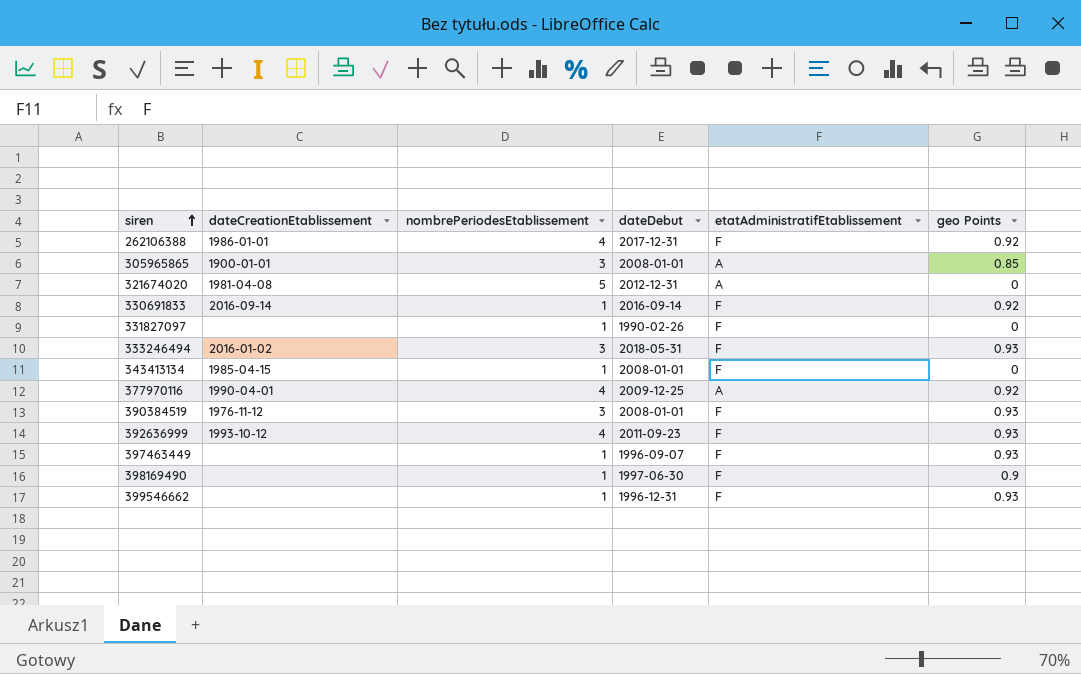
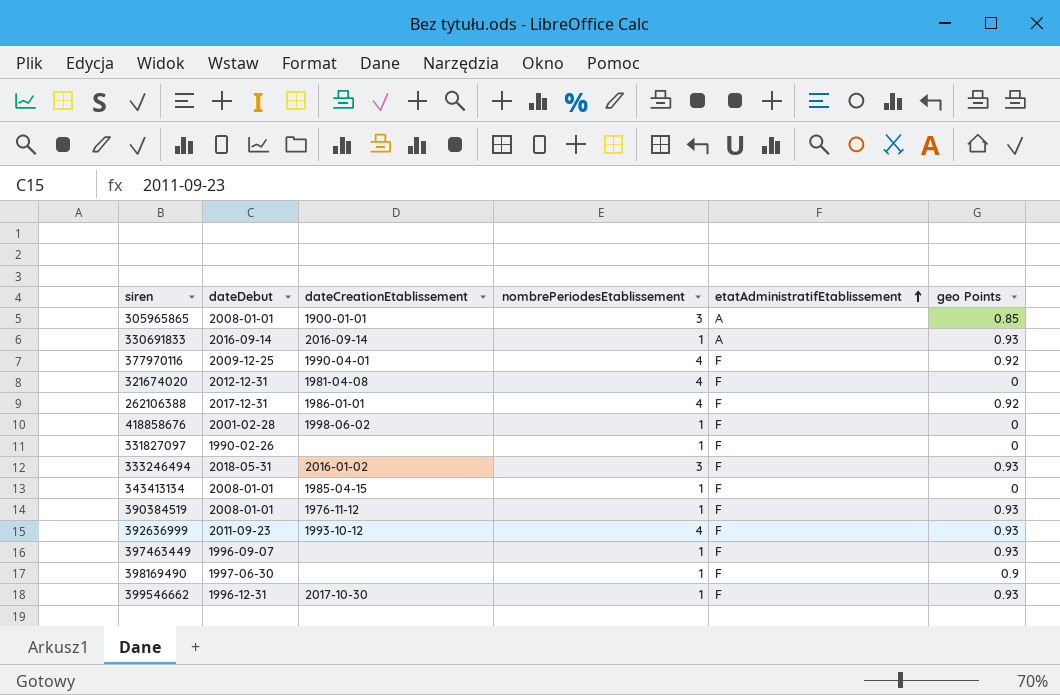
row order: siren ascending -> etatAdministratifEtablissement ascending
column dateDebut | position: 4 -> 2
330691833 | etatAdministratifEtablissement: F -> A
330691833 | geo Points: 0.92 -> 0.93
377970116 | etatAdministratifEtablissement: A -> F
321674020 | nombrePeriodesEtablissement: 5 -> 4
321674020 | etatAdministratifEtablissement: A -> F
row 418858676: none -> 2001-02-28 | 1998-06-02 | 1 | F | 0
390384519 | nombrePeriodesEtablissement: 3 -> 1
399546662 | dateCreationEtablissement: none -> 2017-10-30

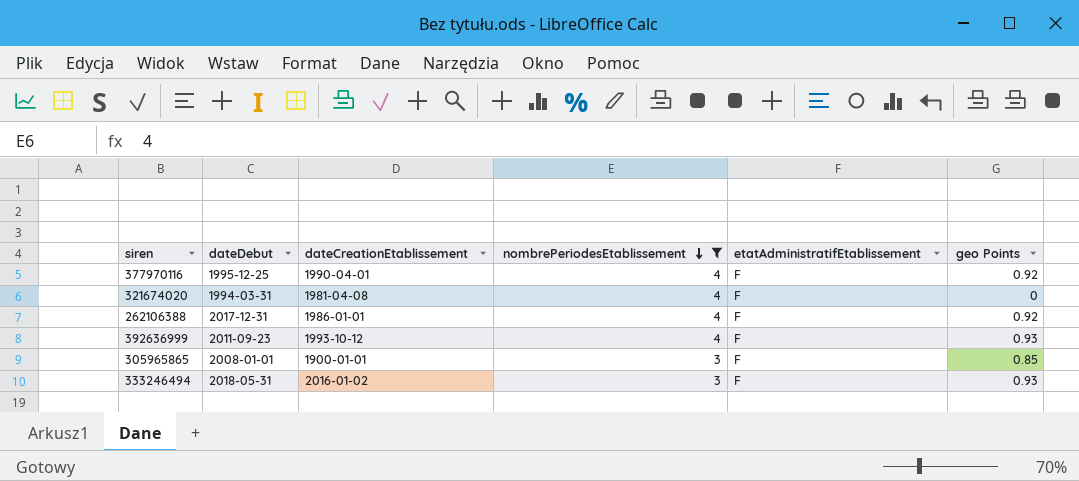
filter: none -> nombrePeriodesEtablissement != 1
row order: etatAdministratifEtablissement ascending -> nombrePeriodesEtablissement descending
377970116 | dateDebut: 2009-12-25 -> 1995-12-25
321674020 | dateDebut: 2012-12-31 -> 1994-03-31
305965865 | etatAdministratifEtablissement: A -> F

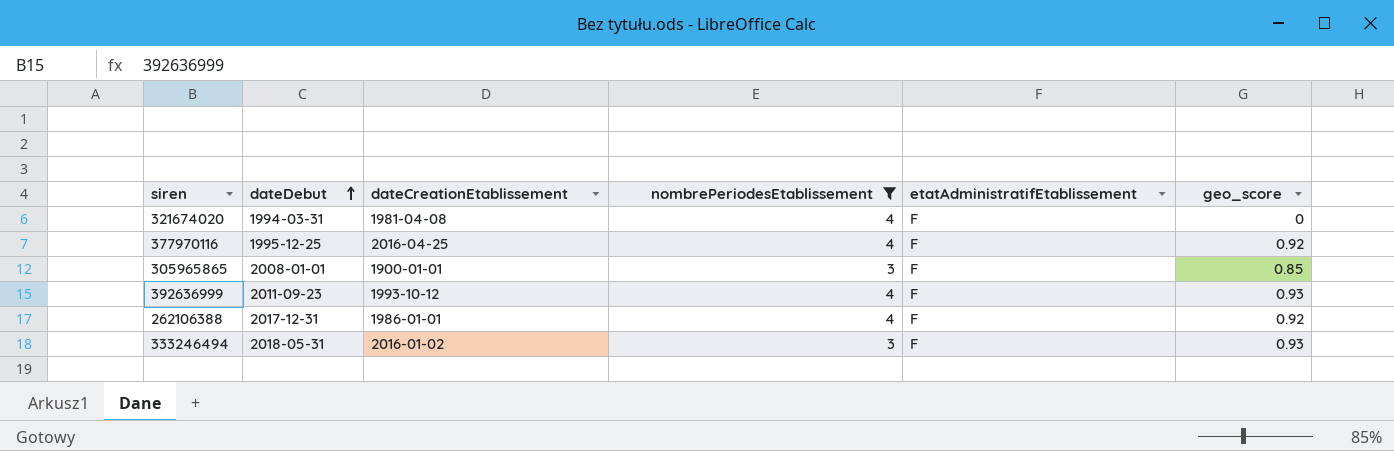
row order: nombrePeriodesEtablissement descending -> dateDebut ascending
column name: geo Points -> geo_score
377970116 | dateCreationEtablissement: 1990-04-01 -> 2016-04-25

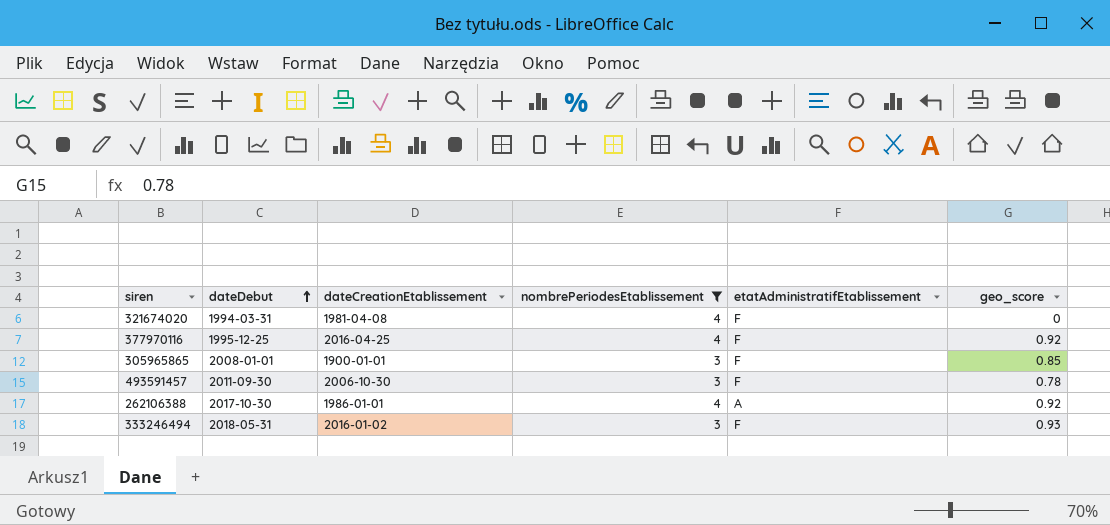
row 392636999: 2011-09-23 | 1993-10-12 | 4 | F | 0.93 -> none
row 493591457: none -> 2011-09-30 | 2006-10-30 | 3 | F | 0.78
262106388 | dateDebut: 2017-12-31 -> 2017-10-30
262106388 | etatAdministratifEtablissement: F -> A

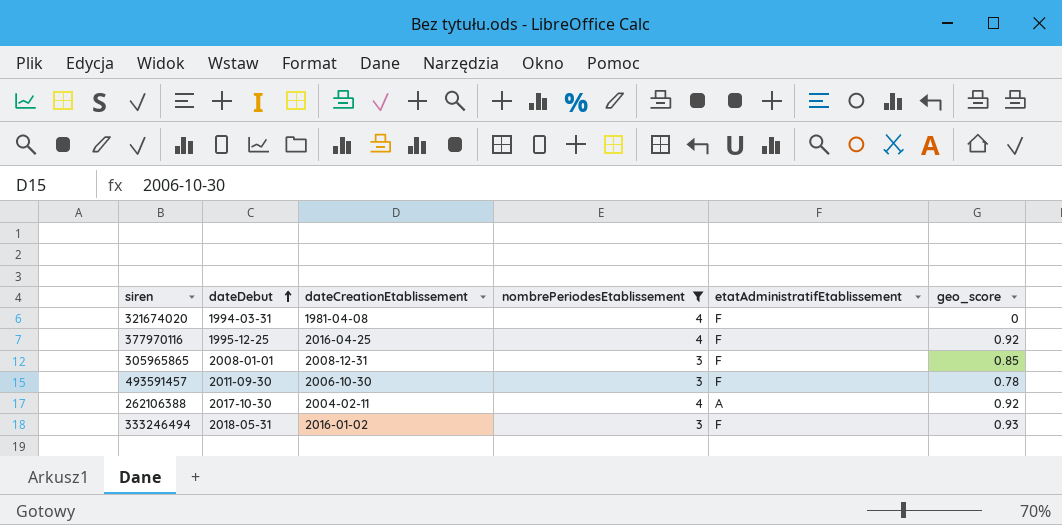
305965865 | dateCreationEtablissement: 1900-01-01 -> 2008-12-31
262106388 | dateCreationEtablissement: 1986-01-01 -> 2004-02-11

